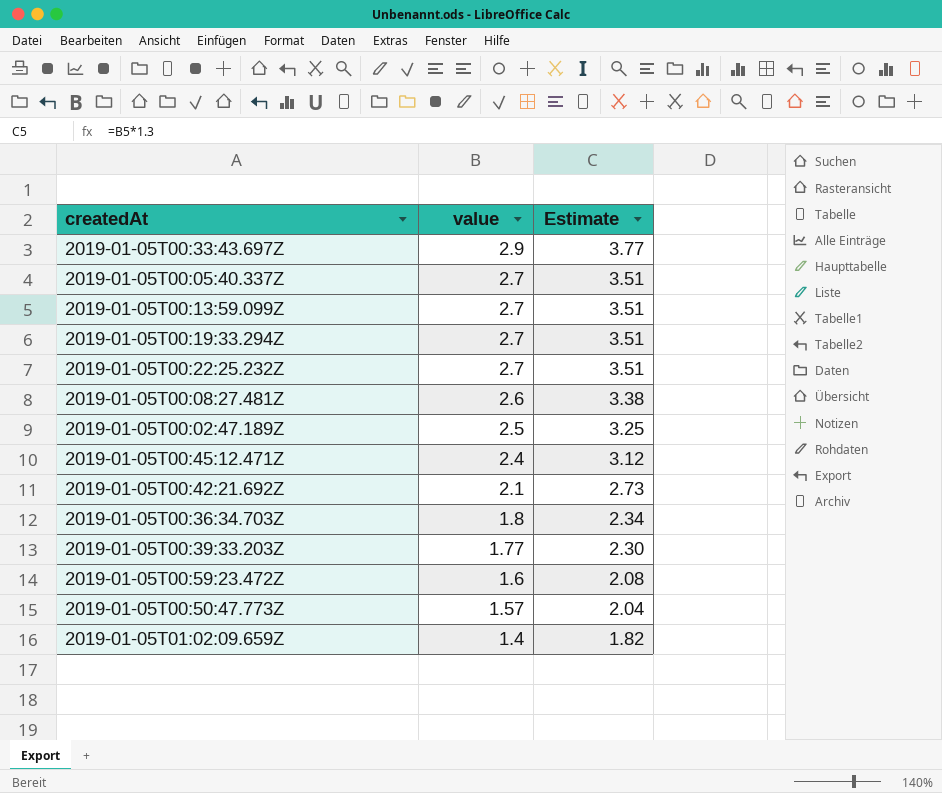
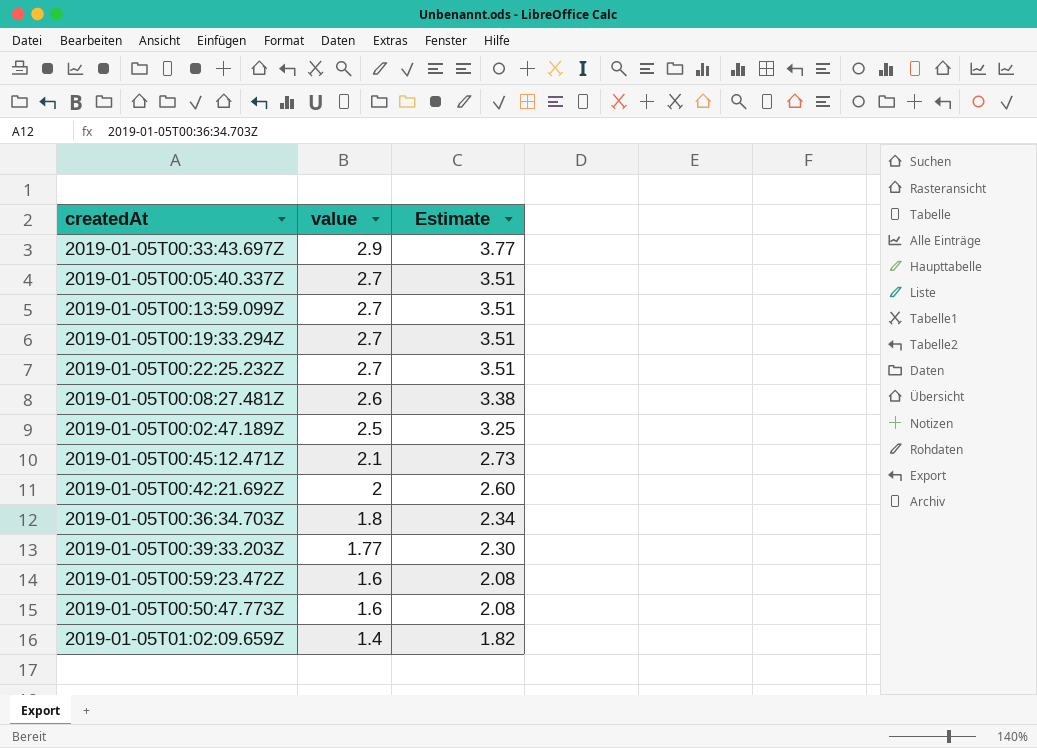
2019-01-05T00:45:12.471Z | value: 2.4 -> 2.1
2019-01-05T00:45:12.471Z | Estimate: 3.12 -> 2.73
2019-01-05T00:42:21.692Z | value: 2.1 -> 2
2019-01-05T00:42:21.692Z | Estimate: 2.73 -> 2.60
2019-01-05T00:50:47.773Z | value: 1.57 -> 1.6
2019-01-05T00:50:47.773Z | Estimate: 2.04 -> 2.08

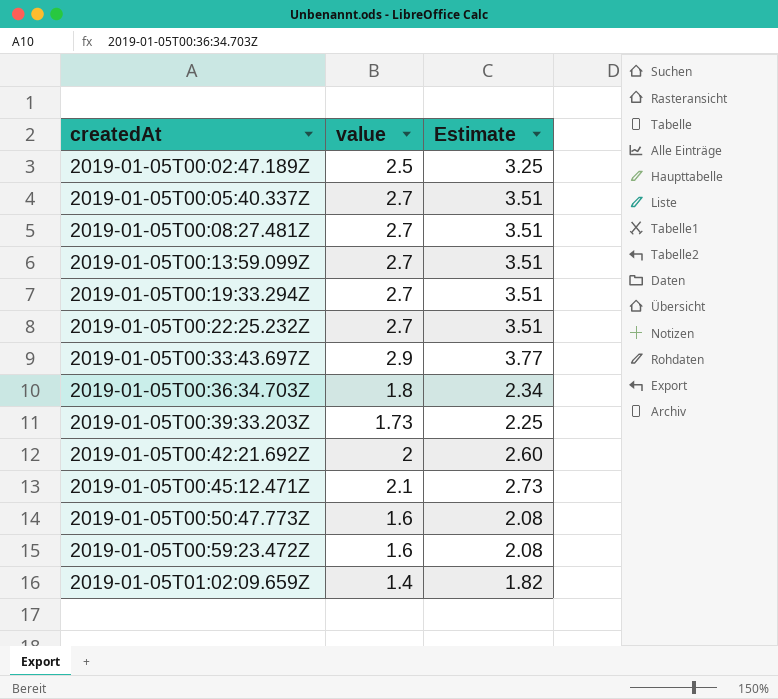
row order: value descending -> createdAt ascending
2019-01-05T00:08:27.481Z | value: 2.6 -> 2.7
2019-01-05T00:08:27.481Z | Estimate: 3.38 -> 3.51
2019-01-05T00:39:33.203Z | value: 1.77 -> 1.73
2019-01-05T00:39:33.203Z | Estimate: 2.30 -> 2.25

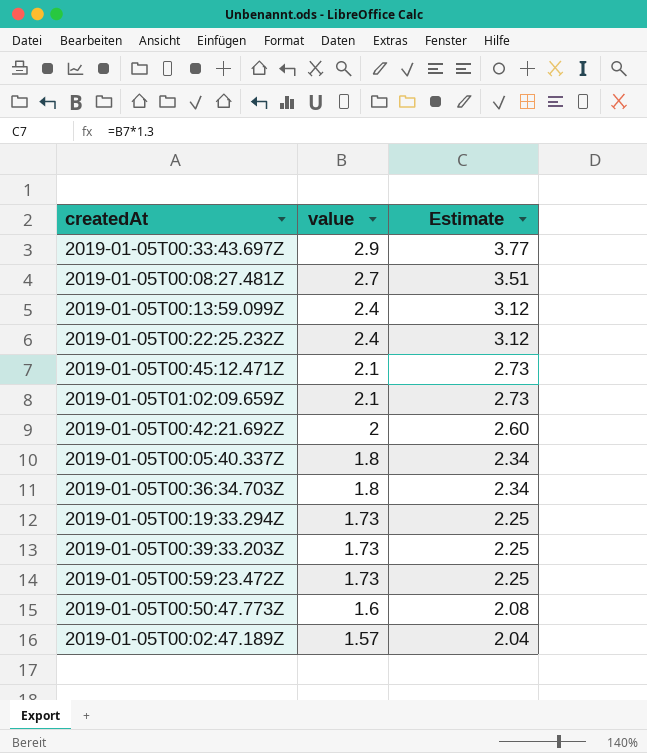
row order: createdAt ascending -> value descending
2019-01-05T00:13:59.099Z | value: 2.7 -> 2.4
2019-01-05T00:13:59.099Z | Estimate: 3.51 -> 3.12
2019-01-05T00:22:25.232Z | value: 2.7 -> 2.4
2019-01-05T00:22:25.232Z | Estimate: 3.51 -> 3.12
2019-01-05T01:02:09.659Z | value: 1.4 -> 2.1
2019-01-05T01:02:09.659Z | Estimate: 1.82 -> 2.73
2019-01-05T00:05:40.337Z | value: 2.7 -> 1.8
2019-01-05T00:05:40.337Z | Estimate: 3.51 -> 2.34
2019-01-05T00:19:33.294Z | value: 2.7 -> 1.73
2019-01-05T00:19:33.294Z | Estimate: 3.51 -> 2.25
2019-01-05T00:59:23.472Z | value: 1.6 -> 1.73
2019-01-05T00:59:23.472Z | Estimate: 2.08 -> 2.25
2019-01-05T00:02:47.189Z | value: 2.5 -> 1.57
2019-01-05T00:02:47.189Z | Estimate: 3.25 -> 2.04

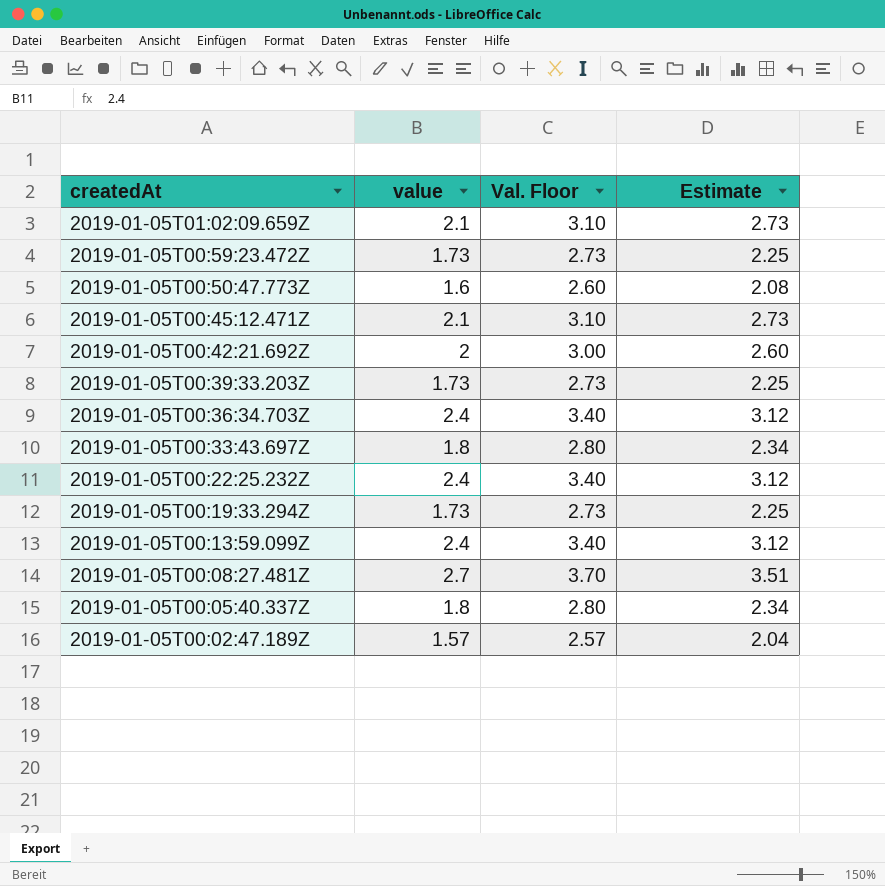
row order: value descending -> createdAt descending
column Val. Floor | formula: none -> [value] + 1
2019-01-05T00:36:34.703Z | value: 1.8 -> 2.4
2019-01-05T00:36:34.703Z | Estimate: 2.34 -> 3.12
2019-01-05T00:33:43.697Z | value: 2.9 -> 1.8
2019-01-05T00:33:43.697Z | Estimate: 3.77 -> 2.34

